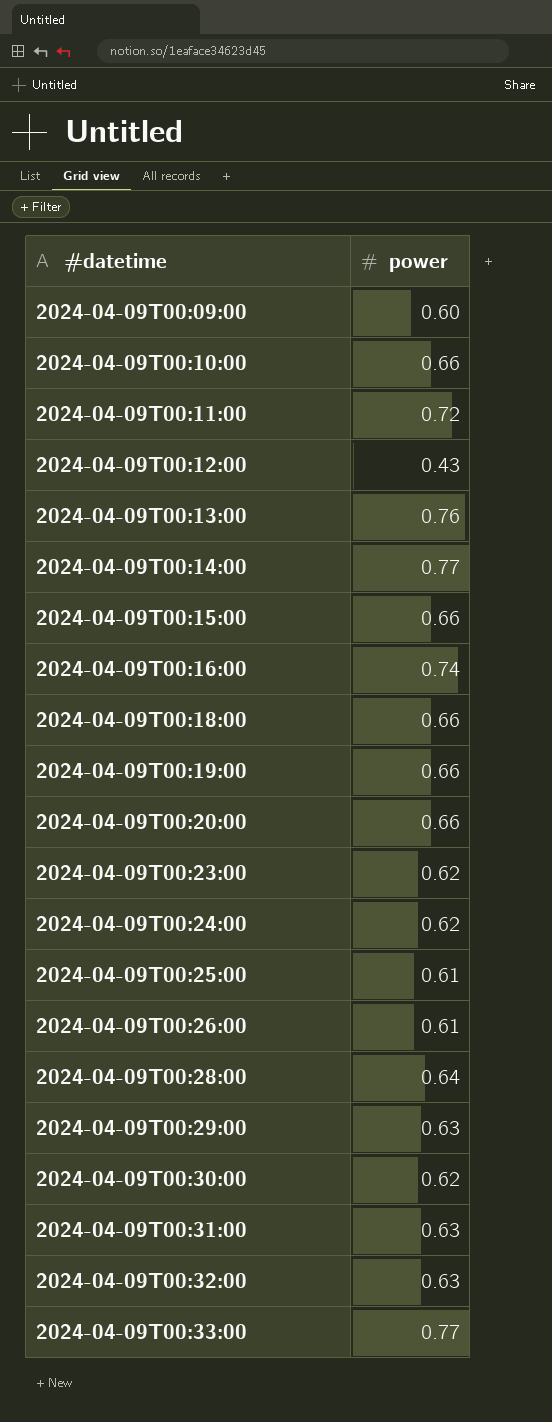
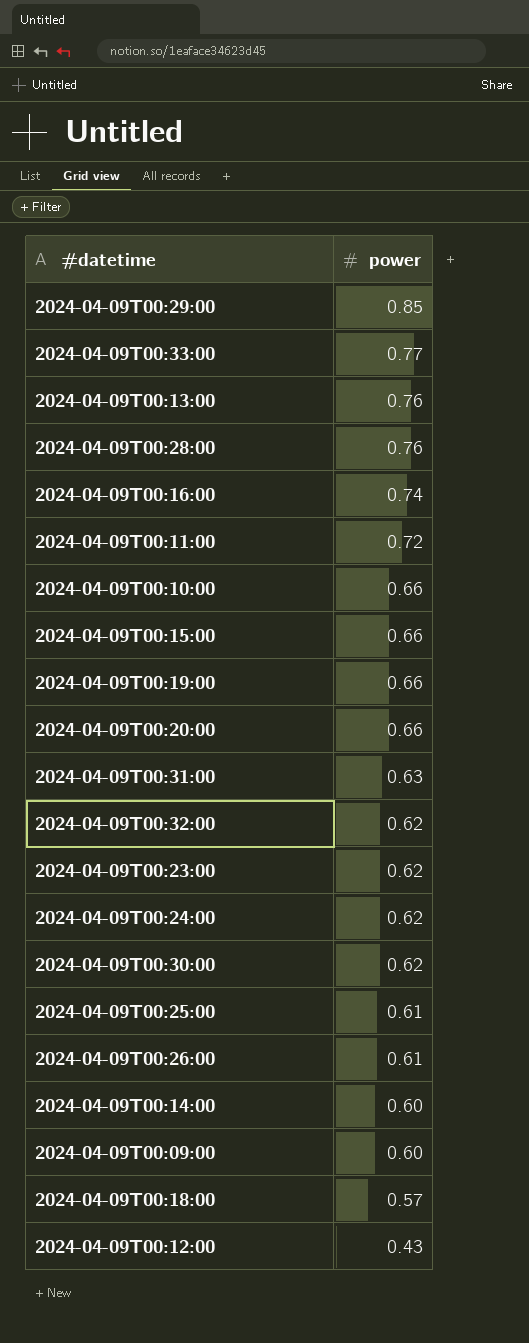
row order: #datetime ascending -> power descending
2024-04-09T00:29:00 | power: 0.63 -> 0.85
2024-04-09T00:28:00 | power: 0.64 -> 0.76
2024-04-09T00:32:00 | power: 0.63 -> 0.62
2024-04-09T00:14:00 | power: 0.77 -> 0.60
2024-04-09T00:18:00 | power: 0.66 -> 0.57

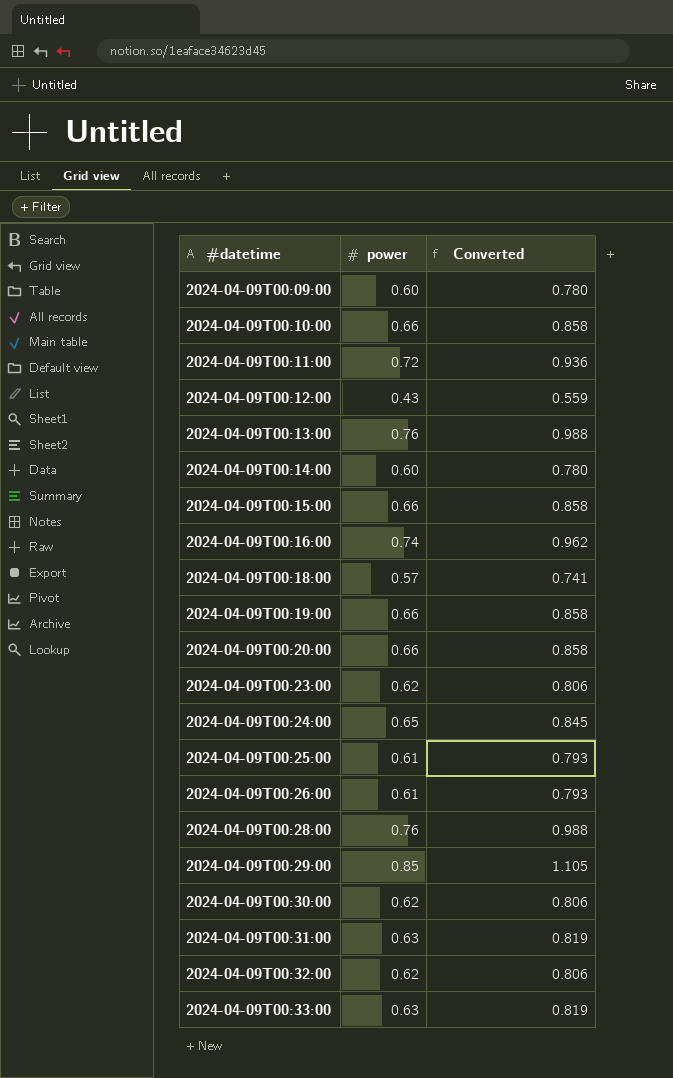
row order: power descending -> #datetime ascending
column Converted | formula: none -> [power] * 1.3
2024-04-09T00:24:00 | power: 0.62 -> 0.65
2024-04-09T00:33:00 | power: 0.77 -> 0.63

